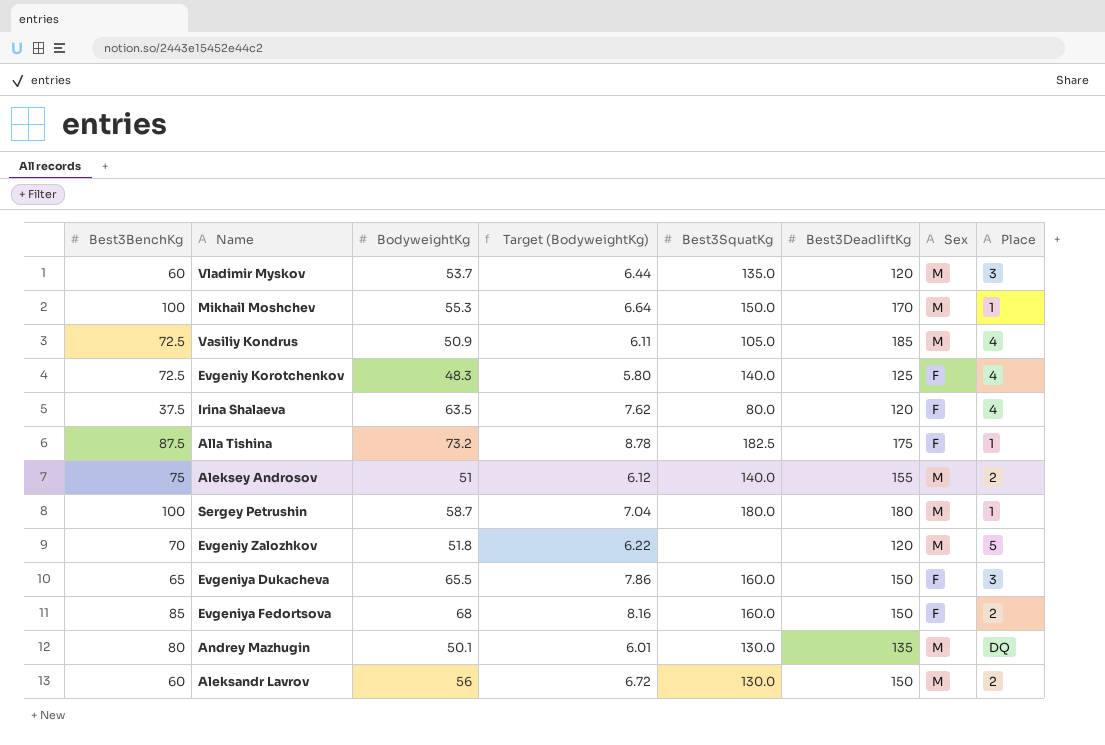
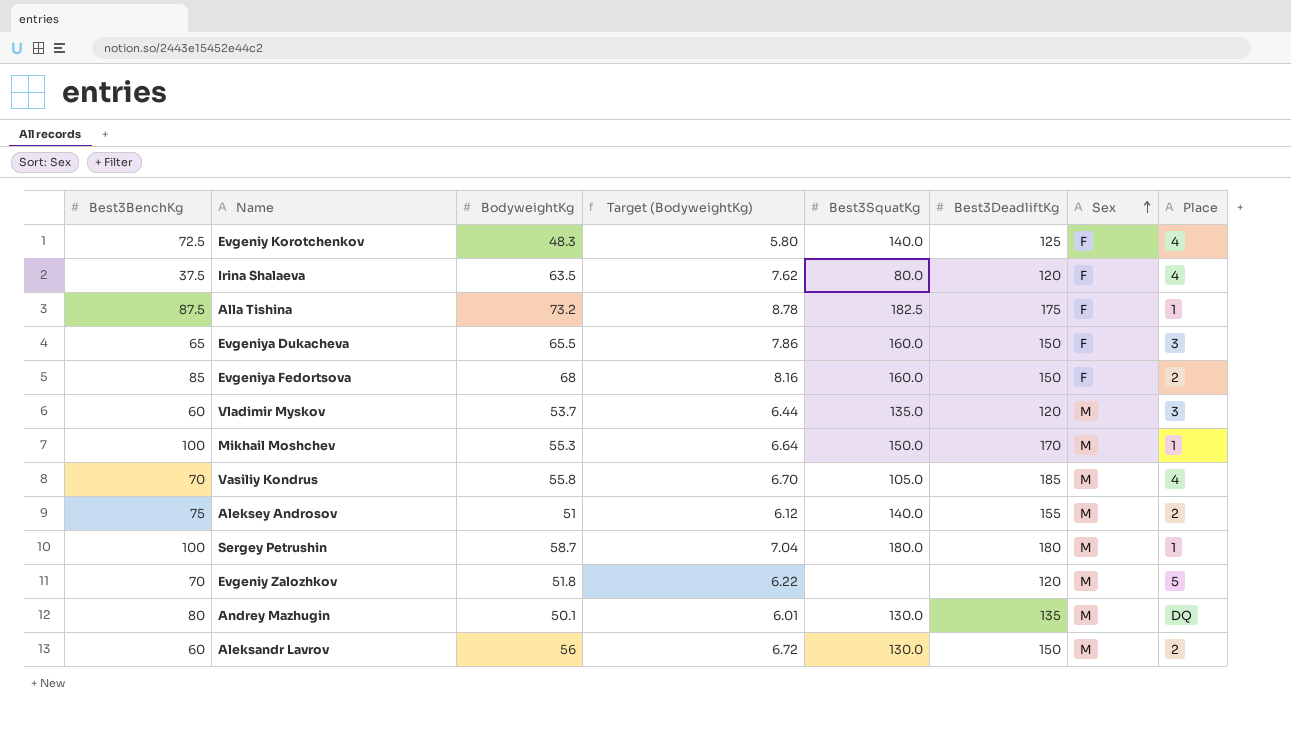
row order: none -> Sex ascending
Vasiliy Kondrus | Best3BenchKg: 72.5 -> 70
Vasiliy Kondrus | BodyweightKg: 50.9 -> 55.8
Vasiliy Kondrus | Target (BodyweightKg): 6.11 -> 6.70

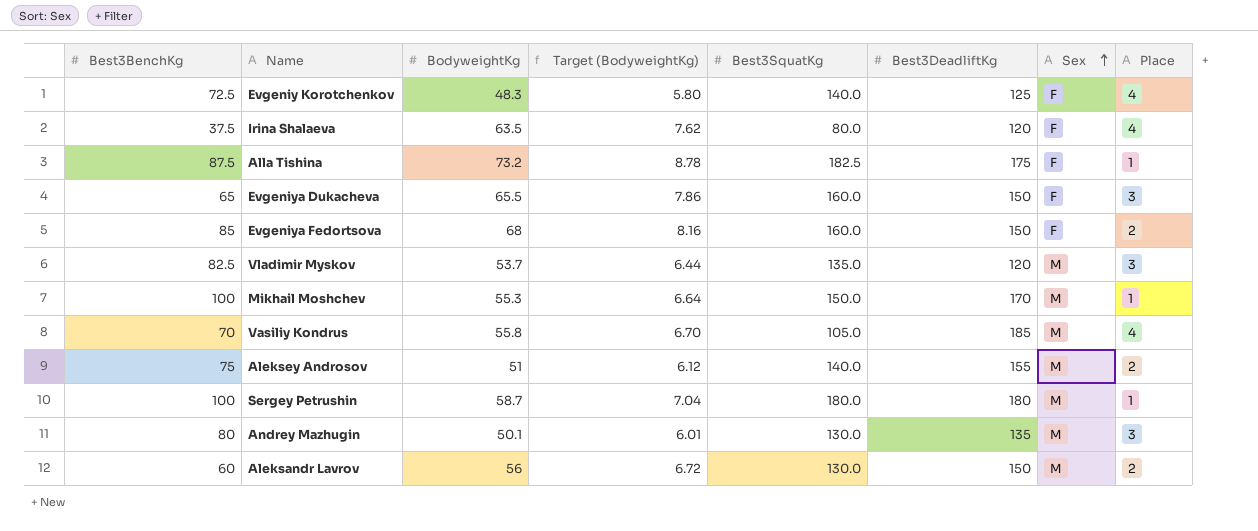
row Evgeniy Zalozhkov: 70 | 51.8 | 6.22 | none | 120 | M | 5 -> none
Vladimir Myskov | Best3BenchKg: 60 -> 82.5
Andrey Mazhugin | Place: DQ -> 3

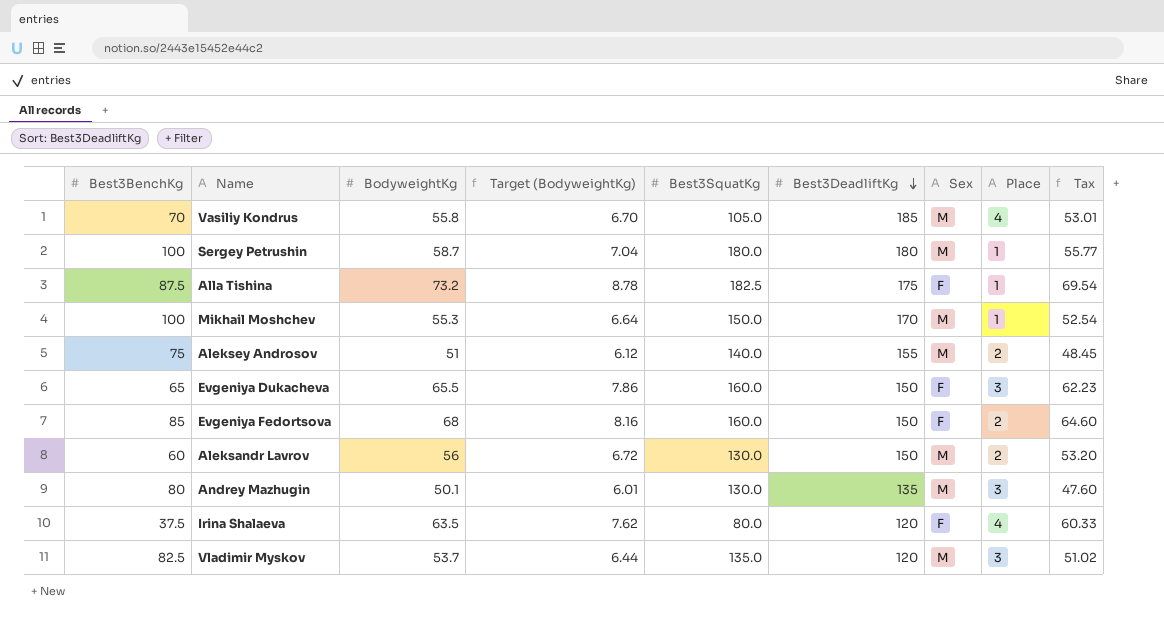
row order: Sex ascending -> Best3DeadliftKg descending
column Tax | formula: none -> [BodyweightKg] * 0.95
row Evgeniy Korotchenkov: 72.5 | 48.3 | 5.80 | 140.0 | 125 | F | 4 -> none

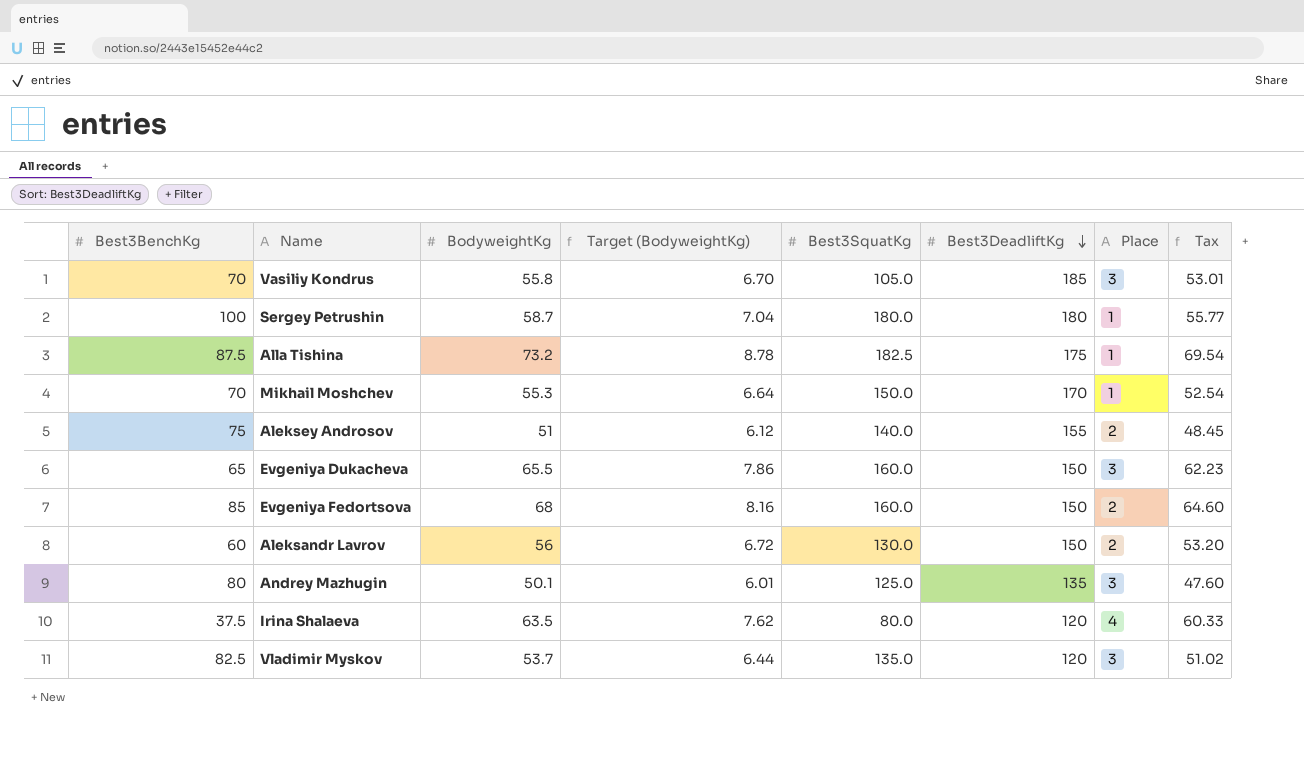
column Sex | position: 7 -> none
Vasiliy Kondrus | Place: 4 -> 3
Mikhail Moshchev | Best3BenchKg: 100 -> 70
Andrey Mazhugin | Best3SquatKg: 130.0 -> 125.0

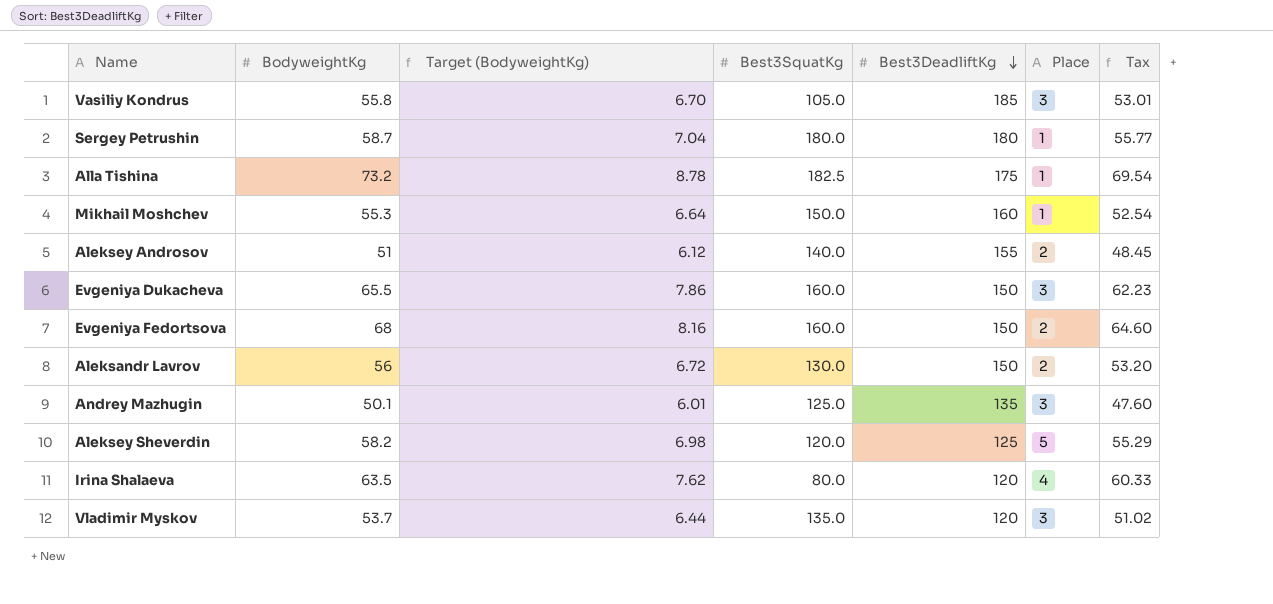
column Best3BenchKg | position: 1 -> none
Mikhail Moshchev | Best3DeadliftKg: 170 -> 160
row Aleksey Sheverdin: none -> 58.2 | 6.98 | 120.0 | 125 | 5 | 55.29

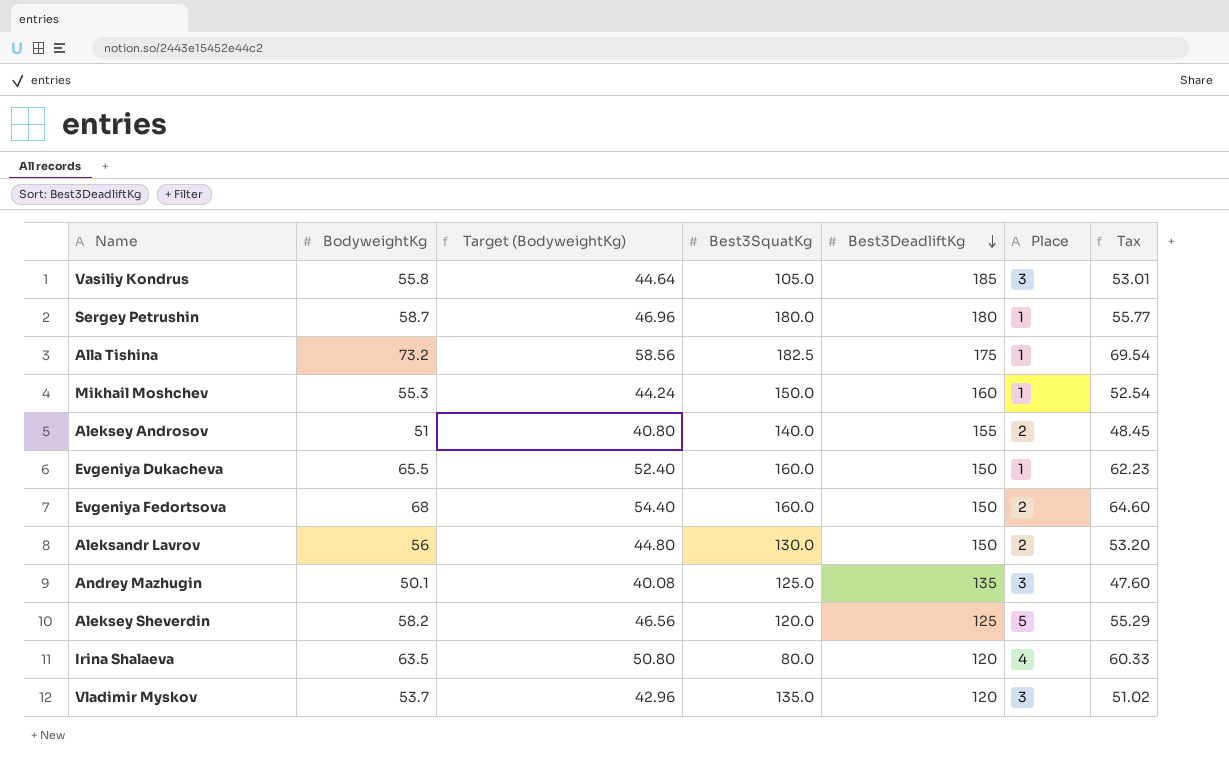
column Target (BodyweightKg) | formula: [BodyweightKg] * 0.12 -> [BodyweightKg] * 0.8
Evgeniya Dukacheva | Place: 3 -> 1

